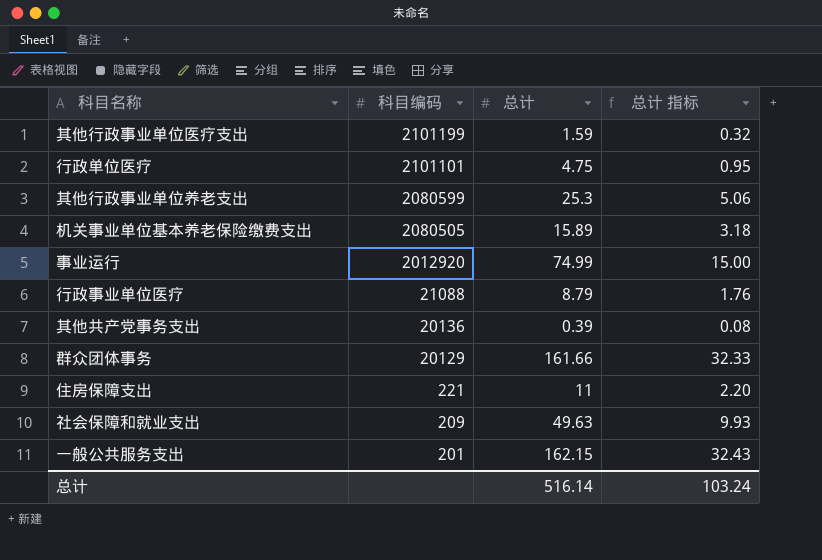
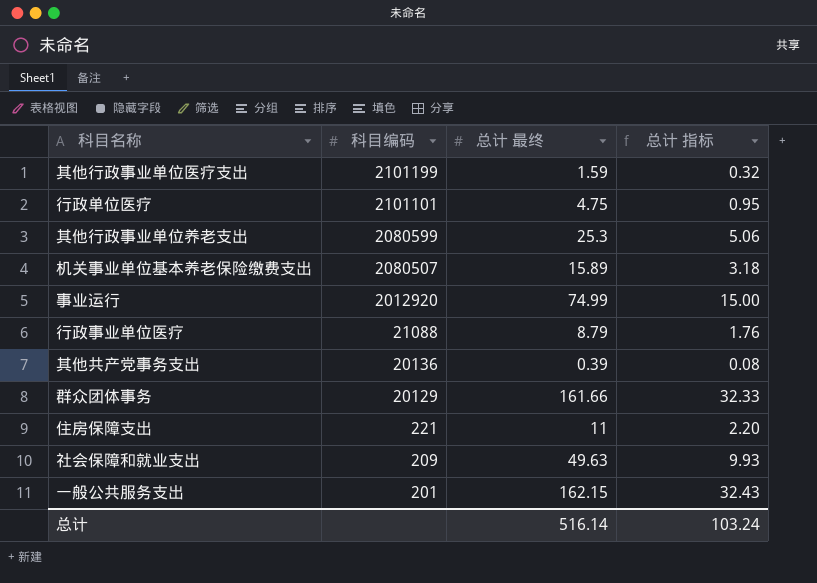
column name: 总计 -> 总计 最终
机关事业单位基本养老保险缴费支出 | 科目编码: 2080505 -> 2080507

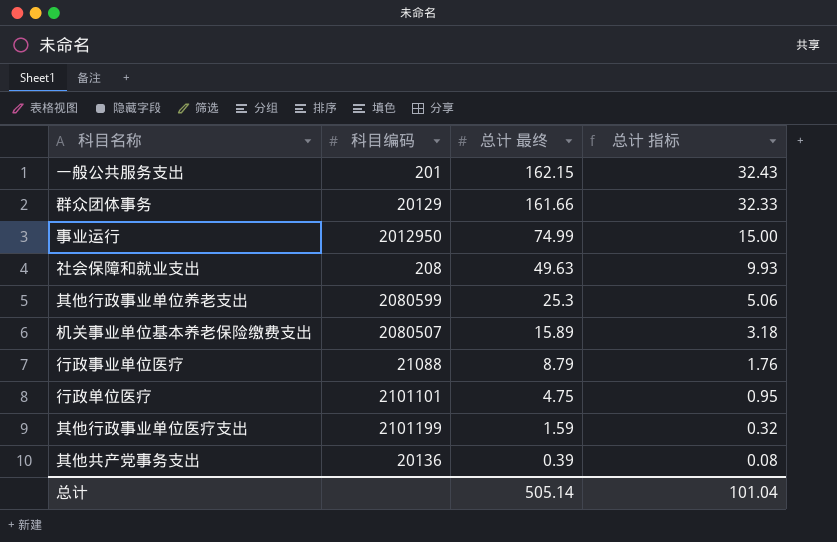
row order: 科目编码 descending -> 总计 最终 descending
row 住房保障支出: 221 | 11 | 2.20 -> none
事业运行 | 科目编码: 2012920 -> 2012950
社会保障和就业支出 | 科目编码: 209 -> 208
总计 | 总计 最终: 516.14 -> 505.14
总计 | 总计 指标: 103.24 -> 101.04

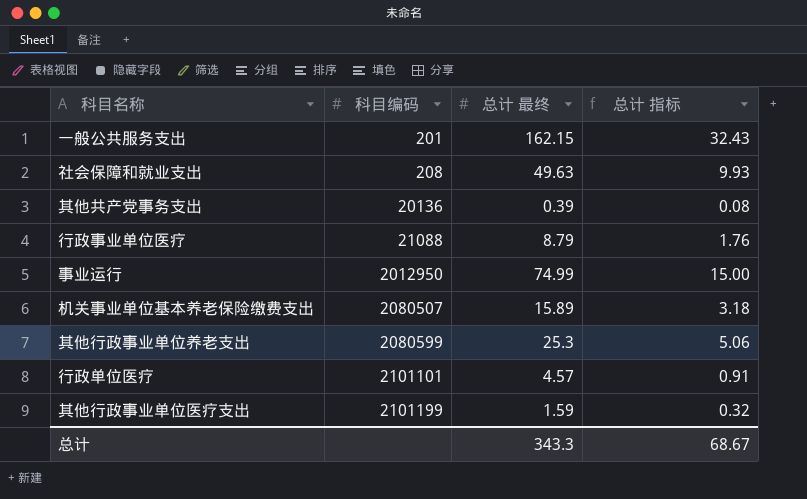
row order: 总计 最终 descending -> 科目编码 ascending
row 群众团体事务: 20129 | 161.66 | 32.33 -> none
行政单位医疗 | 总计 最终: 4.75 -> 4.57
行政单位医疗 | 总计 指标: 0.95 -> 0.91
总计 | 总计 最终: 505.14 -> 343.3
总计 | 总计 指标: 101.04 -> 68.67

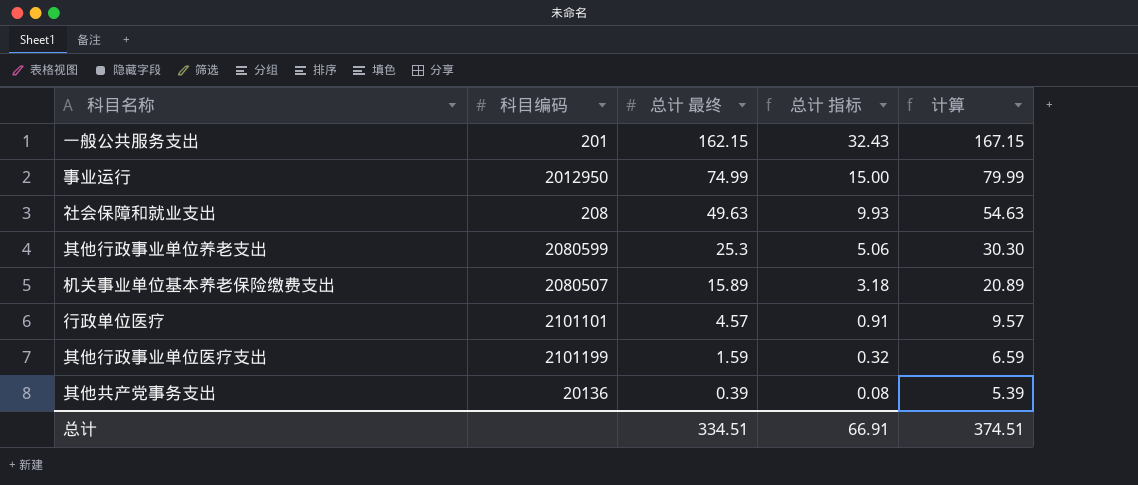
row order: 科目编码 ascending -> 总计 最终 descending
column 计算 | formula: none -> [总计 最终] + 5
row 行政事业单位医疗: 21088 | 8.79 | 1.76 -> none
总计 | 总计 最终: 343.3 -> 334.51
总计 | 总计 指标: 68.67 -> 66.91

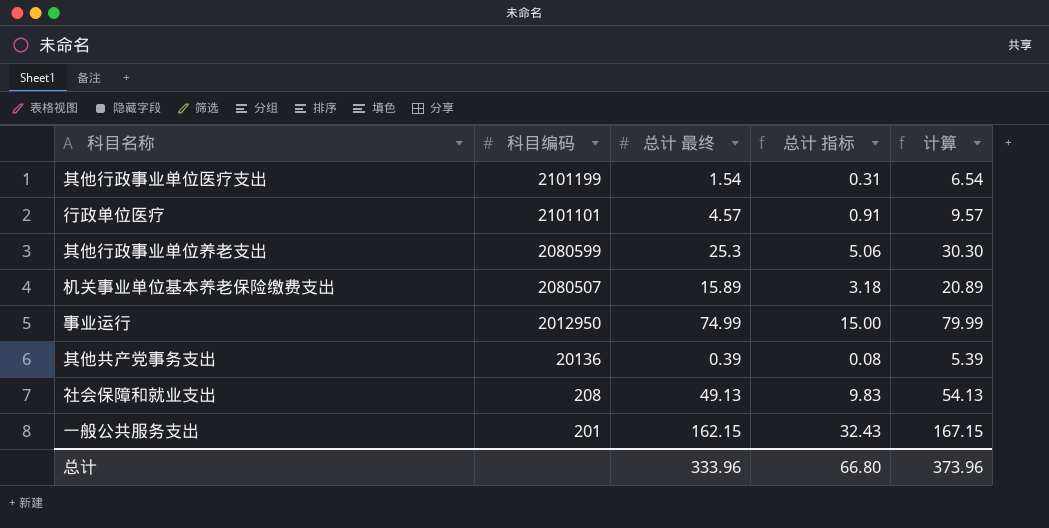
row order: 总计 最终 descending -> 科目编码 descending
其他行政事业单位医疗支出 | 总计 最终: 1.59 -> 1.54
其他行政事业单位医疗支出 | 总计 指标: 0.32 -> 0.31
其他行政事业单位医疗支出 | 计算: 6.59 -> 6.54
社会保障和就业支出 | 总计 最终: 49.63 -> 49.13
社会保障和就业支出 | 总计 指标: 9.93 -> 9.83
社会保障和就业支出 | 计算: 54.63 -> 54.13
总计 | 总计 最终: 334.51 -> 333.96
总计 | 总计 指标: 66.91 -> 66.80
总计 | 计算: 374.51 -> 373.96

